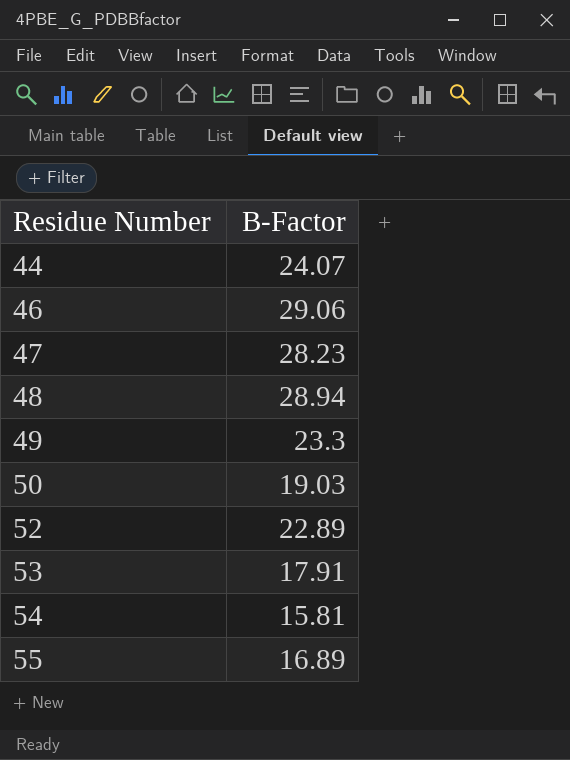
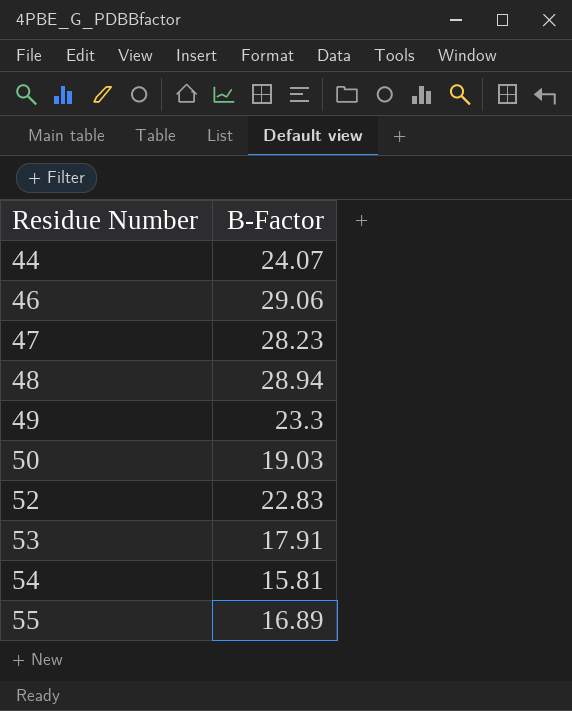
52 | B-Factor: 22.89 -> 22.83

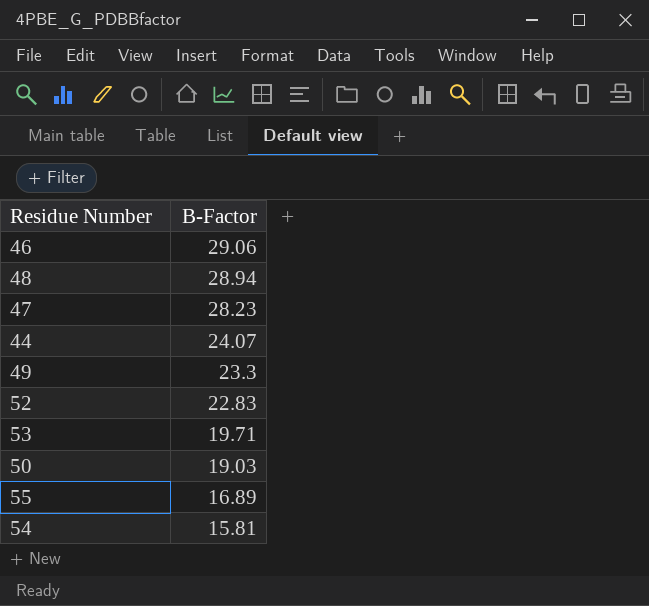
row order: Residue Number ascending -> B-Factor descending
53 | B-Factor: 17.91 -> 19.71

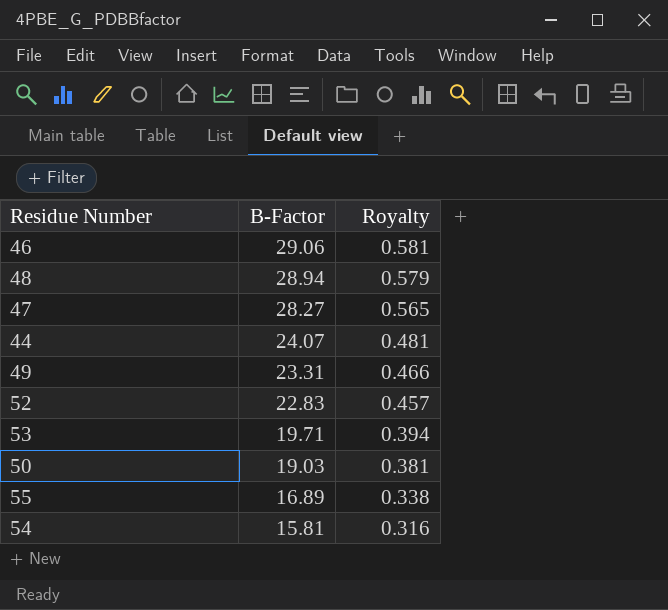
column Royalty | formula: none -> [B-Factor] * 0.02
47 | B-Factor: 28.23 -> 28.27
49 | B-Factor: 23.3 -> 23.31

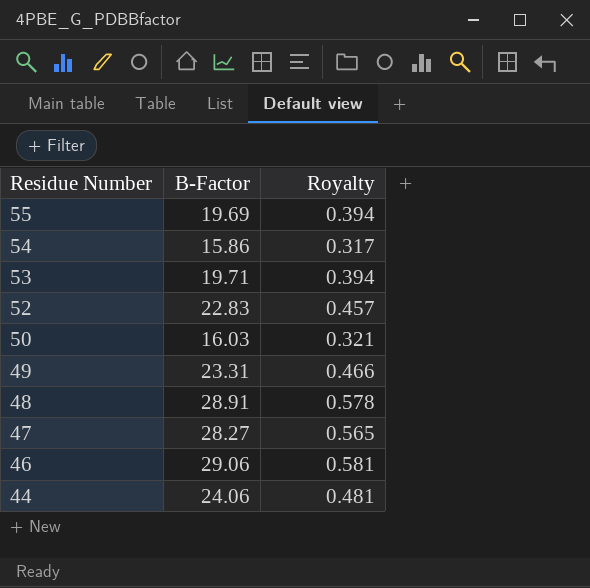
row order: B-Factor descending -> Residue Number descending
55 | B-Factor: 16.89 -> 19.69
55 | Royalty: 0.338 -> 0.394
54 | B-Factor: 15.81 -> 15.86
54 | Royalty: 0.316 -> 0.317
50 | B-Factor: 19.03 -> 16.03
50 | Royalty: 0.381 -> 0.321
48 | B-Factor: 28.94 -> 28.91
48 | Royalty: 0.579 -> 0.578
44 | B-Factor: 24.07 -> 24.06

